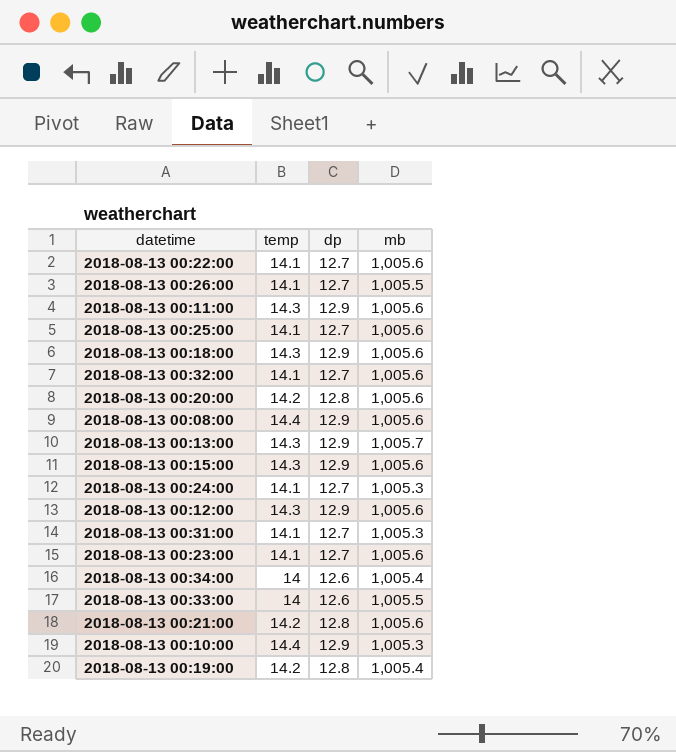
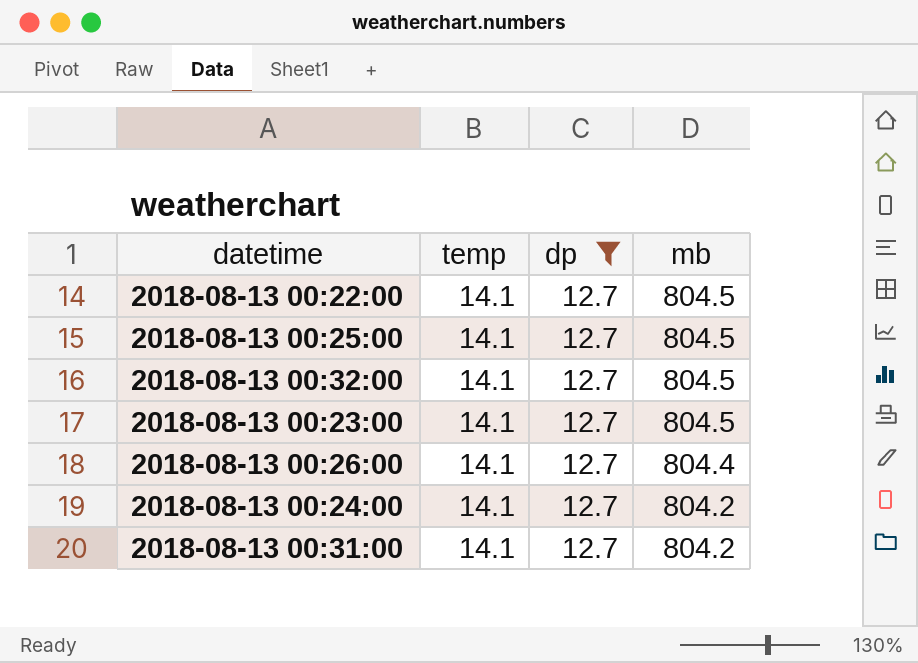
filter: none -> dp = 12.7
row order: none -> mb descending
2018-08-13 00:22:00 | mb: 1,005.6 -> 804.5
2018-08-13 00:25:00 | mb: 1,005.6 -> 804.5
2018-08-13 00:32:00 | mb: 1,005.6 -> 804.5
2018-08-13 00:23:00 | mb: 1,005.6 -> 804.5
2018-08-13 00:26:00 | mb: 1,005.5 -> 804.4
2018-08-13 00:24:00 | mb: 1,005.3 -> 804.2
2018-08-13 00:31:00 | mb: 1,005.3 -> 804.2

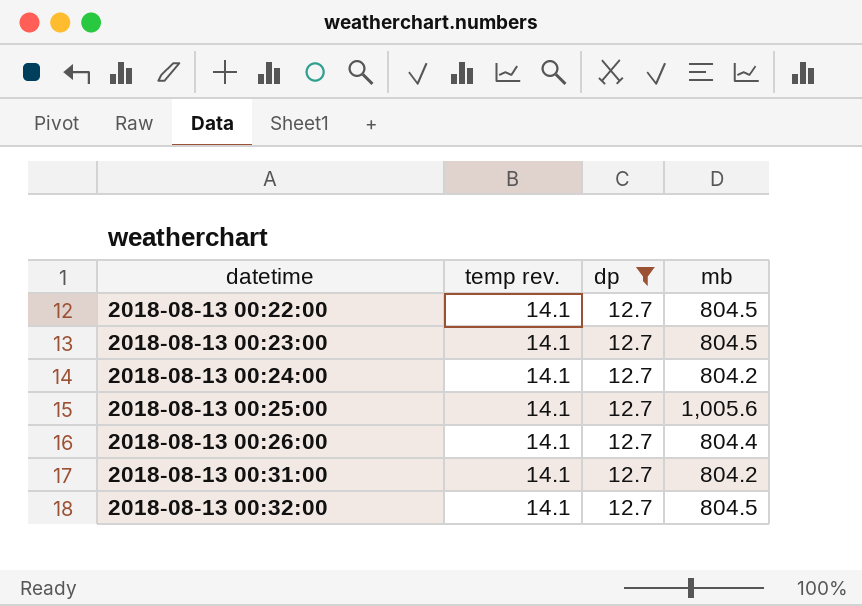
row order: mb descending -> datetime ascending
column name: temp -> temp rev.
2018-08-13 00:25:00 | mb: 804.5 -> 1,005.6

